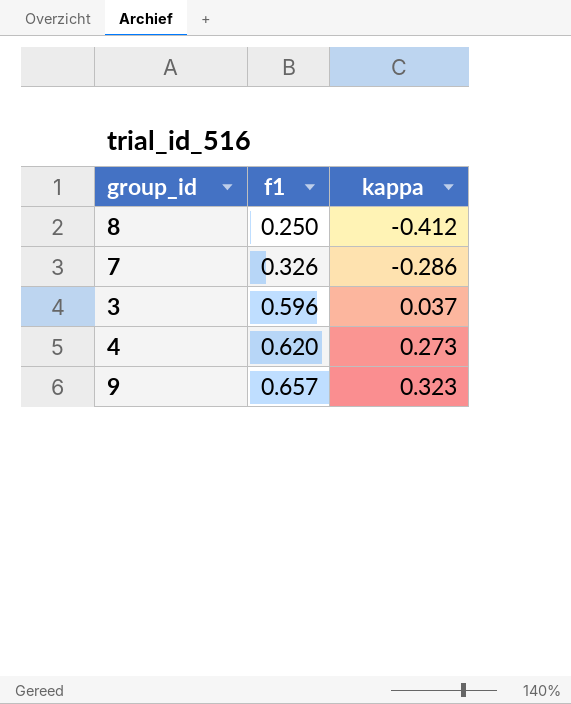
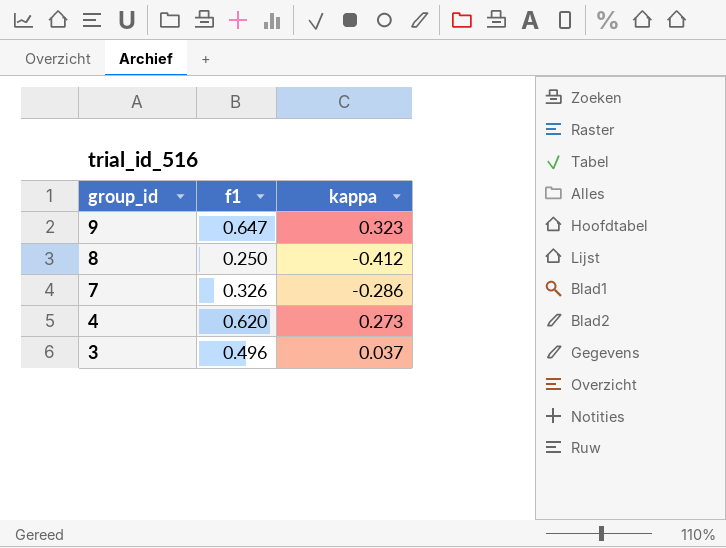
row order: f1 ascending -> group_id descending
9 | f1: 0.657 -> 0.647
3 | f1: 0.596 -> 0.496

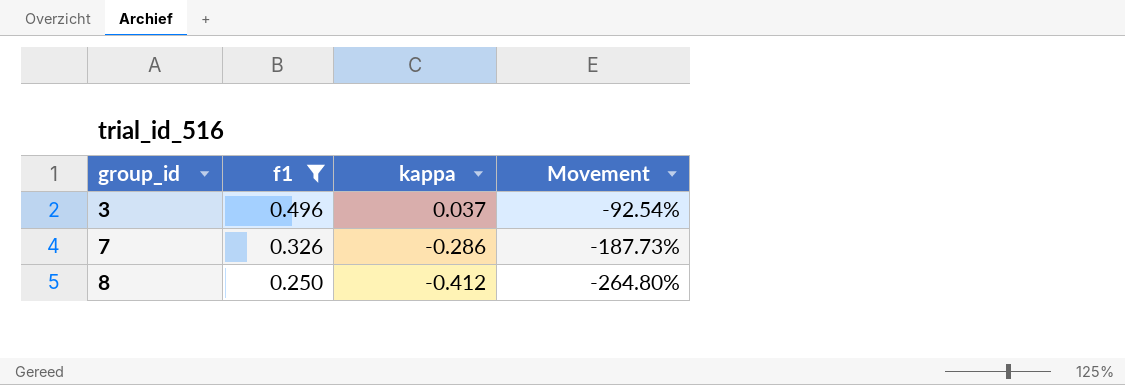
filter: none -> f1 <= 0.496
row order: group_id descending -> group_id ascending
column Movement | formula: none -> ([kappa] - [f1]) / [f1]

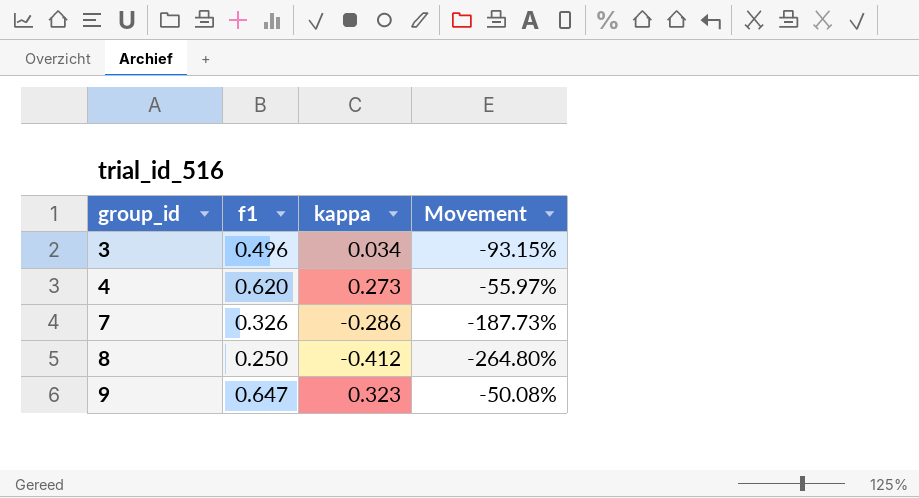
filter: f1 <= 0.496 -> none
3 | kappa: 0.037 -> 0.034
3 | Movement: -92.54% -> -93.15%

